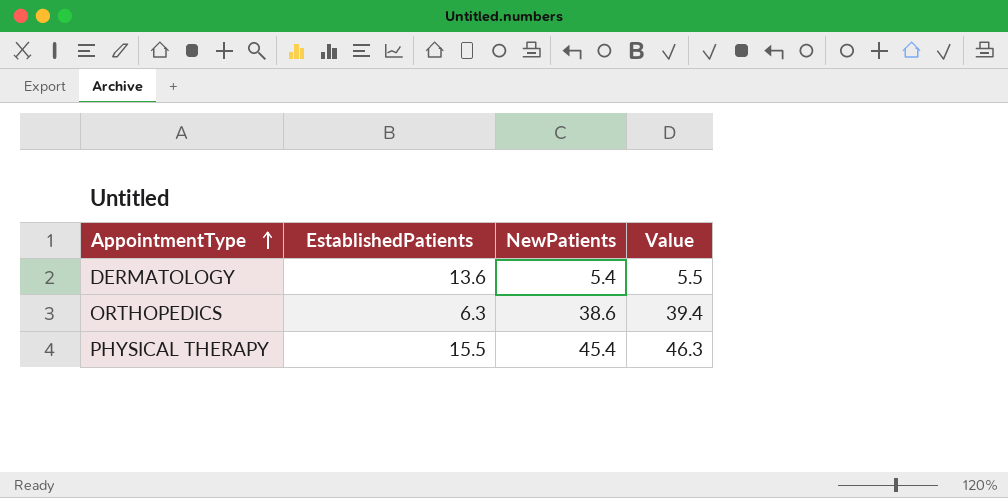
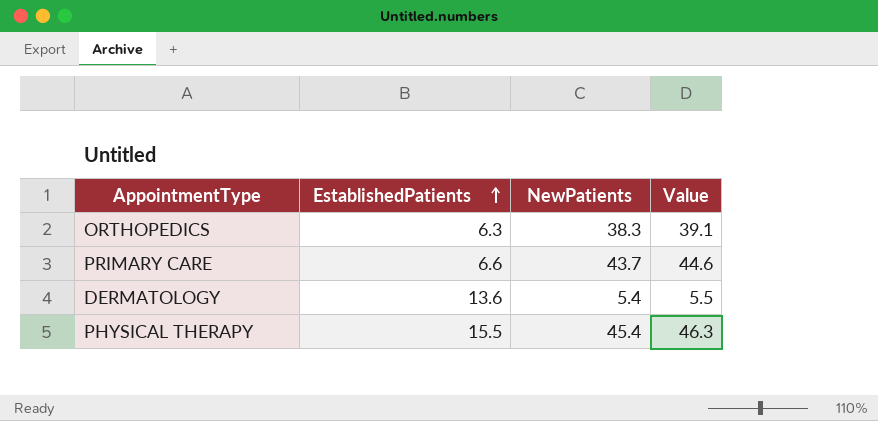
row order: AppointmentType ascending -> EstablishedPatients ascending
ORTHOPEDICS | NewPatients: 38.6 -> 38.3
ORTHOPEDICS | Value: 39.4 -> 39.1
row PRIMARY CARE: none -> 6.6 | 43.7 | 44.6

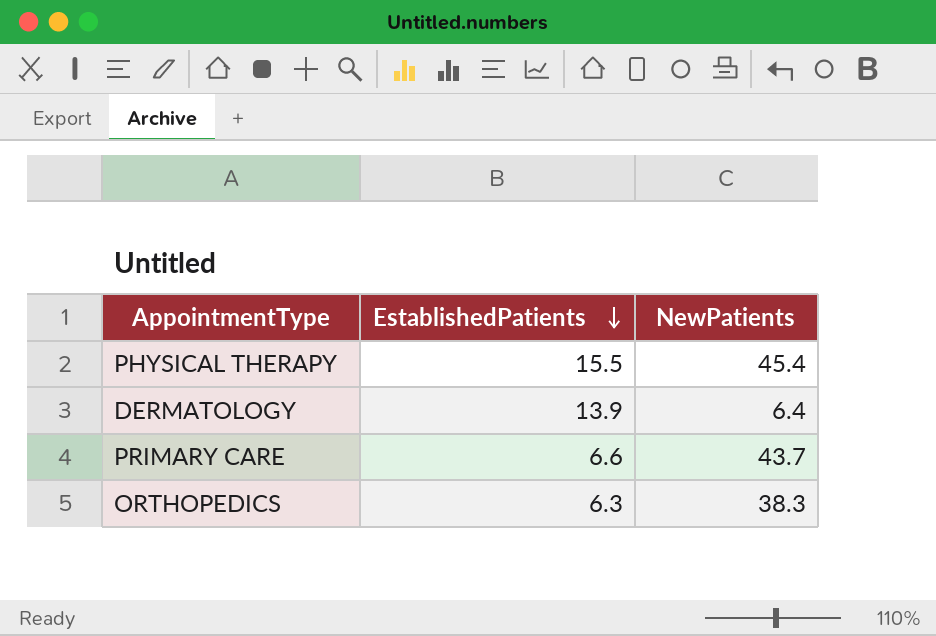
row order: EstablishedPatients ascending -> EstablishedPatients descending
column Value | formula: [NewPatients] * 1.02 -> none
DERMATOLOGY | EstablishedPatients: 13.6 -> 13.9
DERMATOLOGY | NewPatients: 5.4 -> 6.4

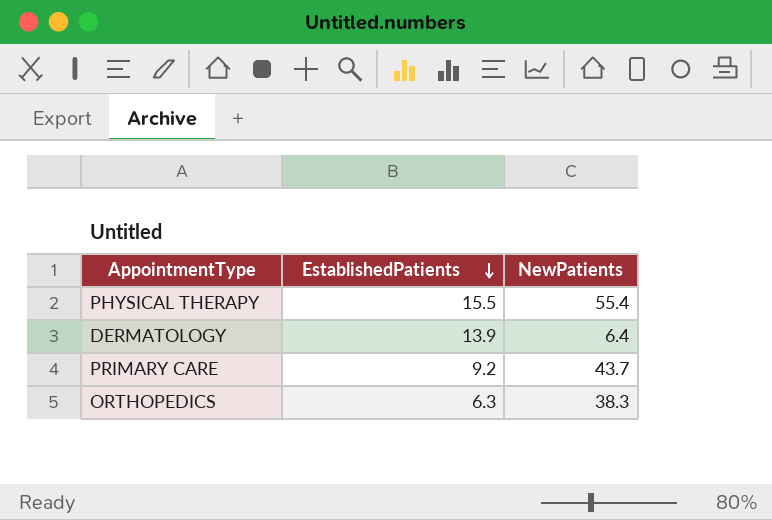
PHYSICAL THERAPY | NewPatients: 45.4 -> 55.4
PRIMARY CARE | EstablishedPatients: 6.6 -> 9.2

